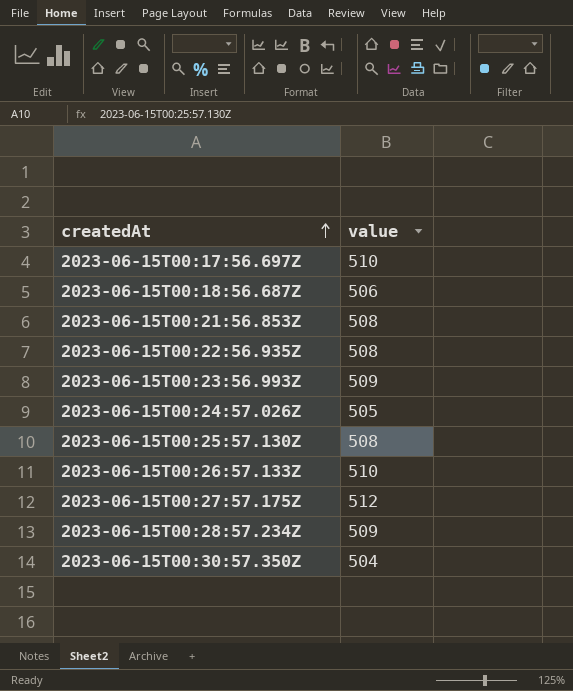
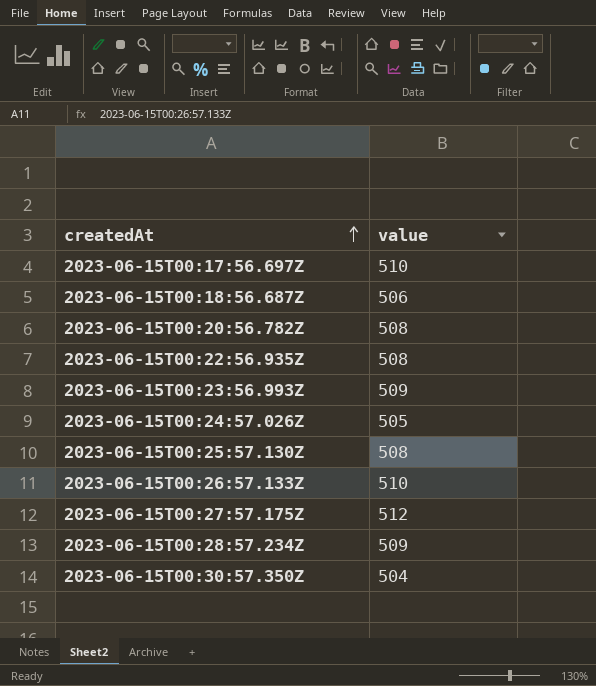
row 2023-06-15T00:21:56.853Z: 508 -> none
row 2023-06-15T00:20:56.782Z: none -> 508

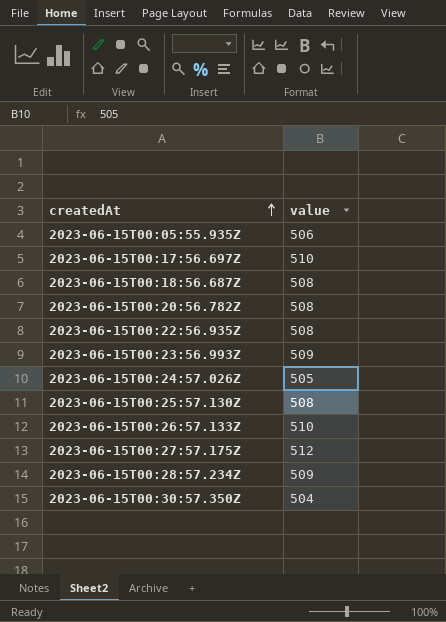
row 2023-06-15T00:05:55.935Z: none -> 506
2023-06-15T00:18:56.687Z | value: 506 -> 508

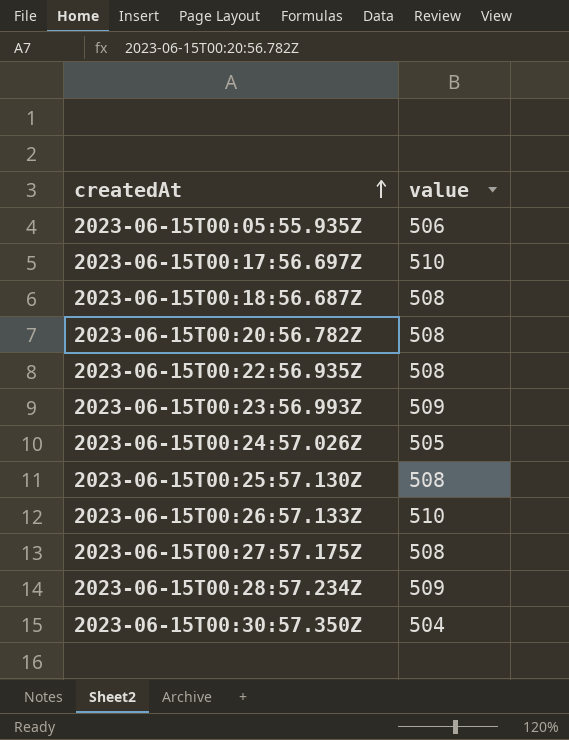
2023-06-15T00:27:57.175Z | value: 512 -> 508

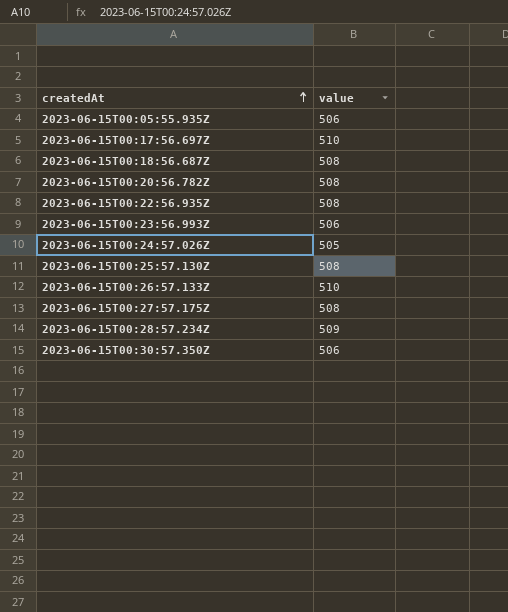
2023-06-15T00:23:56.993Z | value: 509 -> 506
2023-06-15T00:30:57.350Z | value: 504 -> 506

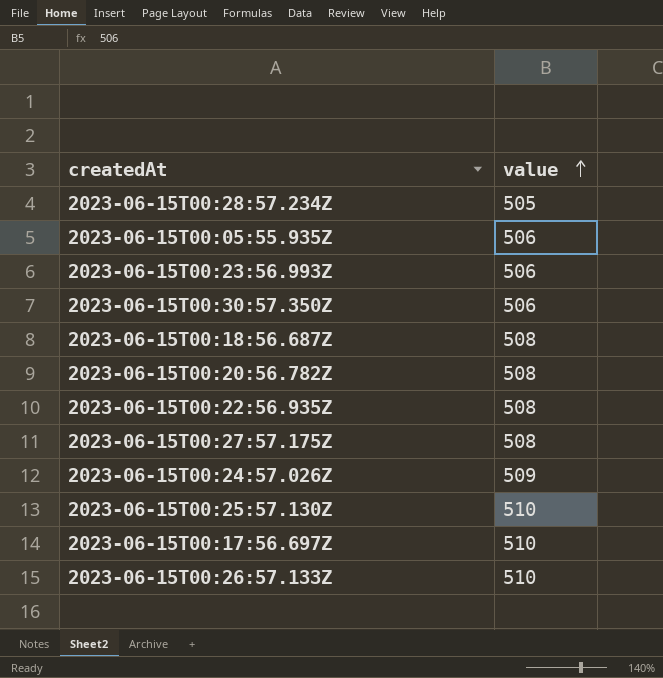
row order: createdAt ascending -> value ascending
2023-06-15T00:28:57.234Z | value: 509 -> 505
2023-06-15T00:24:57.026Z | value: 505 -> 509
2023-06-15T00:25:57.130Z | value: 508 -> 510

